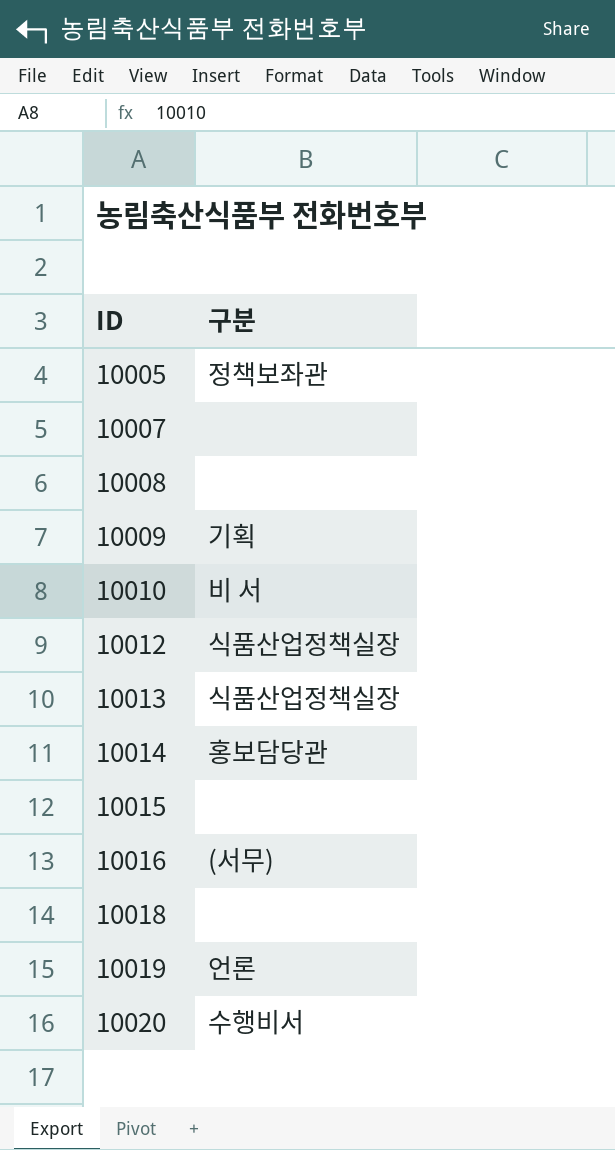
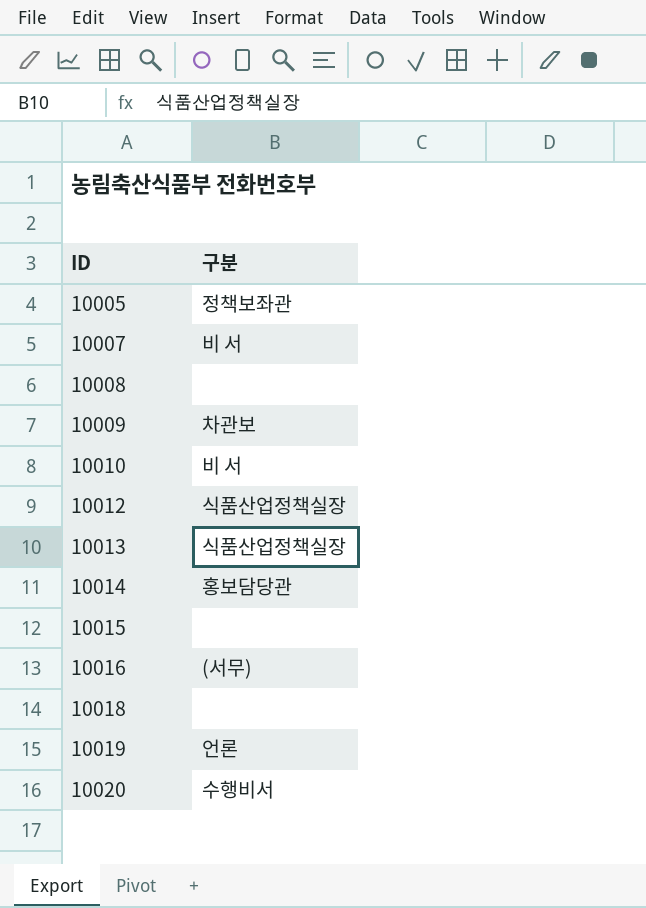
10007 | 구분: none -> 비 서
10009 | 구분: 기획 -> 차관보

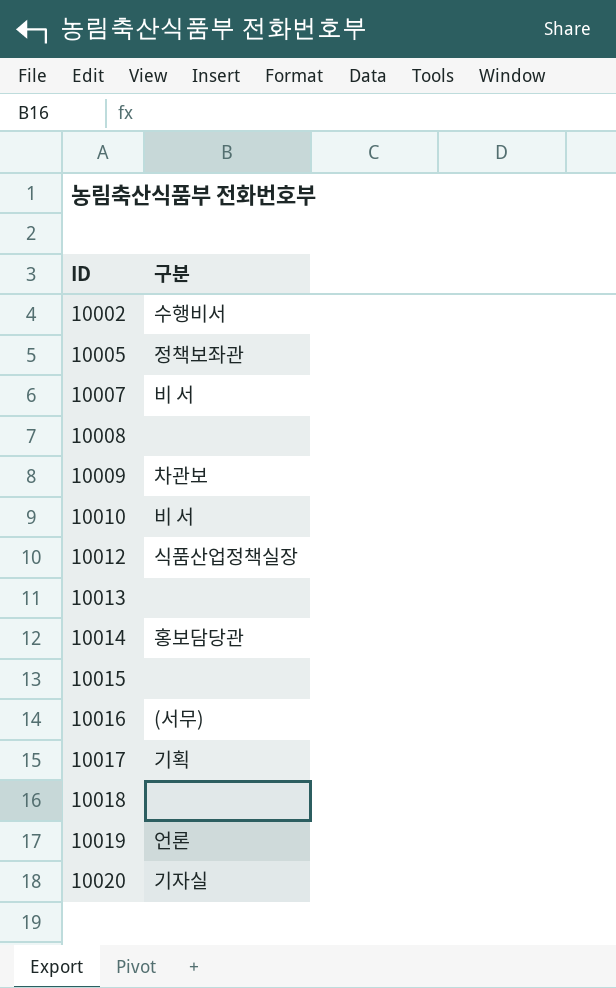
row 10002: none -> 수행비서
10013 | 구분: 식품산업정책실장 -> none
row 10017: none -> 기획
10020 | 구분: 수행비서 -> 기자실

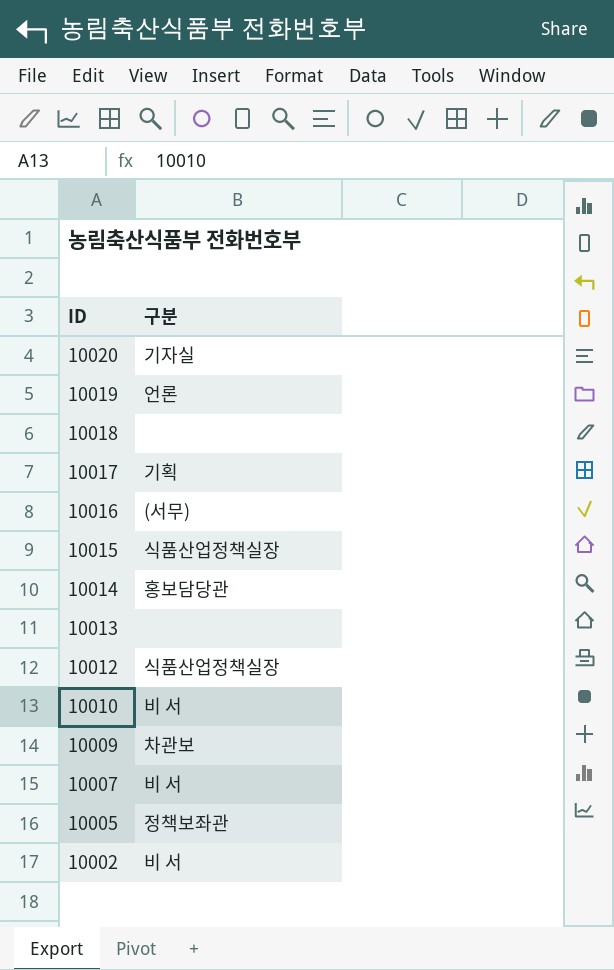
row order: ID ascending -> ID descending
row 10008: none -> none
10015 | 구분: none -> 식품산업정책실장
10002 | 구분: 수행비서 -> 비 서

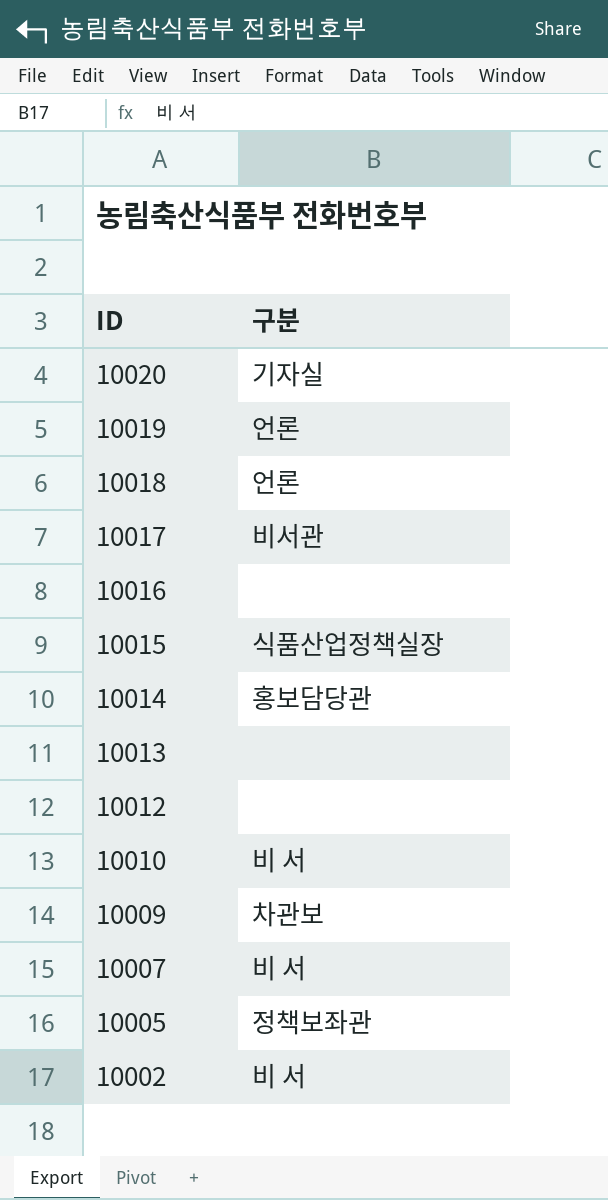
10018 | 구분: none -> 언론
10017 | 구분: 기획 -> 비서관
10016 | 구분: (서무) -> none
10012 | 구분: 식품산업정책실장 -> none

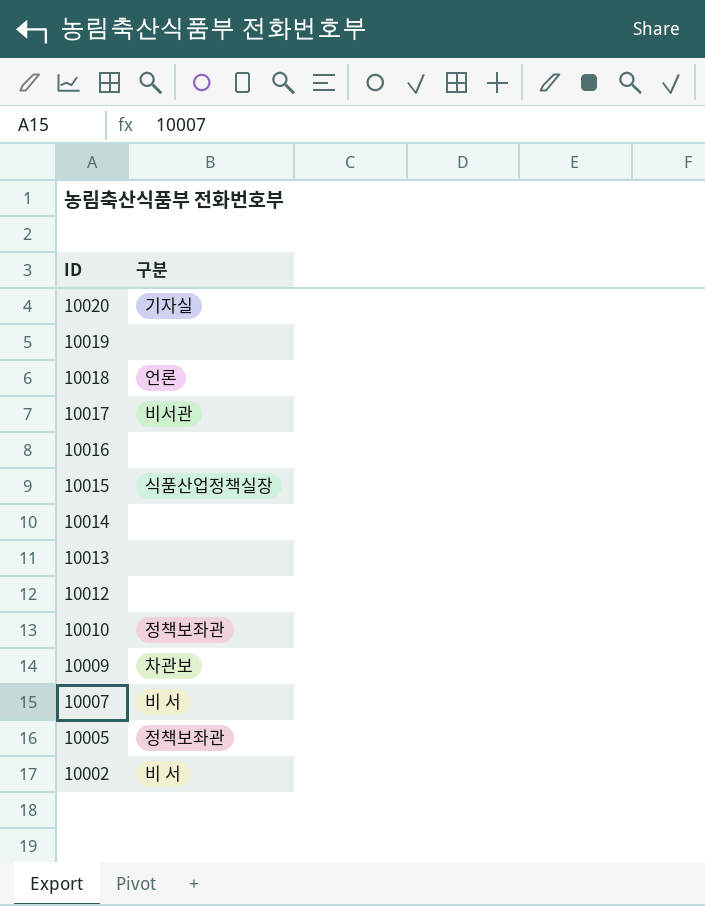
10019 | 구분: 언론 -> none
10014 | 구분: 홍보담당관 -> none
10010 | 구분: 비 서 -> 정책보좌관

